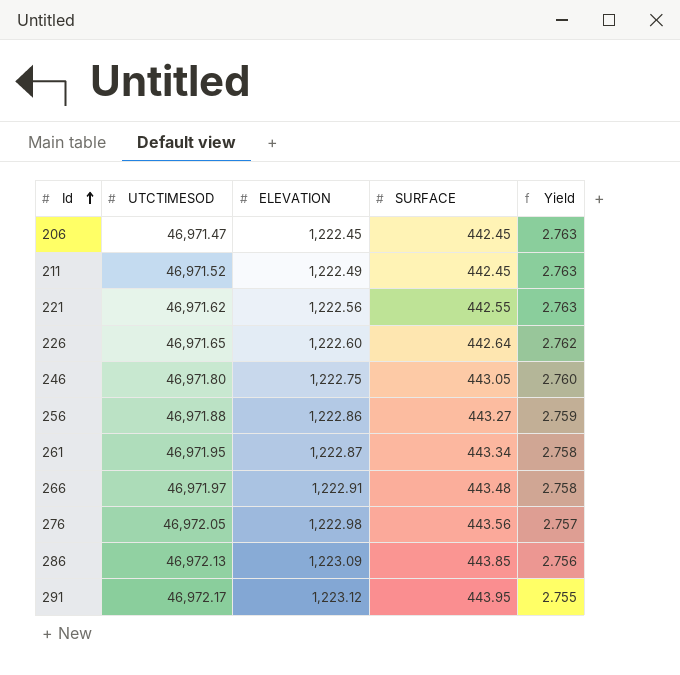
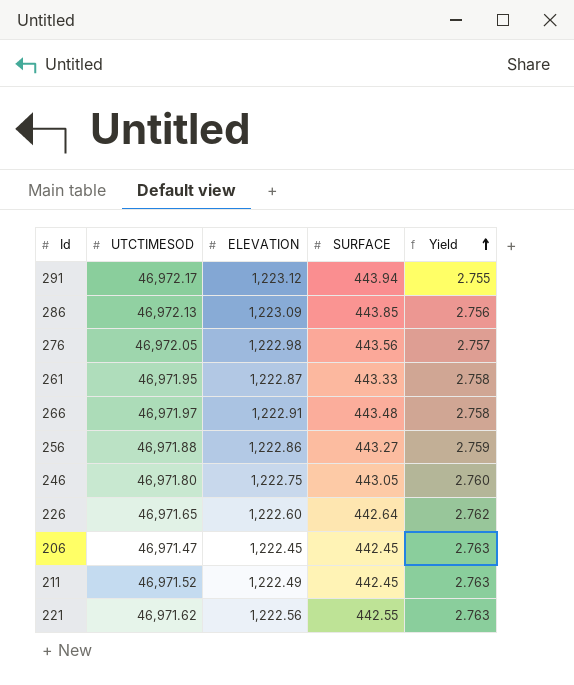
row order: Id ascending -> Yield ascending
291 | SURFACE: 443.95 -> 443.94
261 | SURFACE: 443.34 -> 443.33

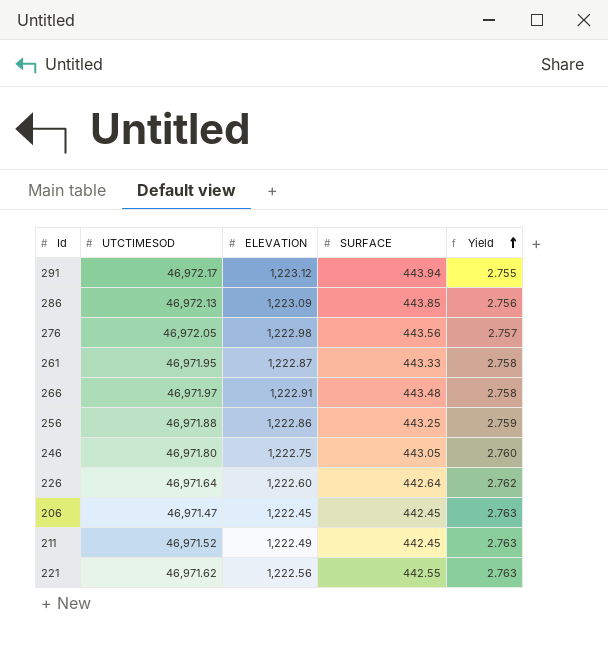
256 | SURFACE: 443.27 -> 443.25
226 | UTCTIMESOD: 46,971.65 -> 46,971.64

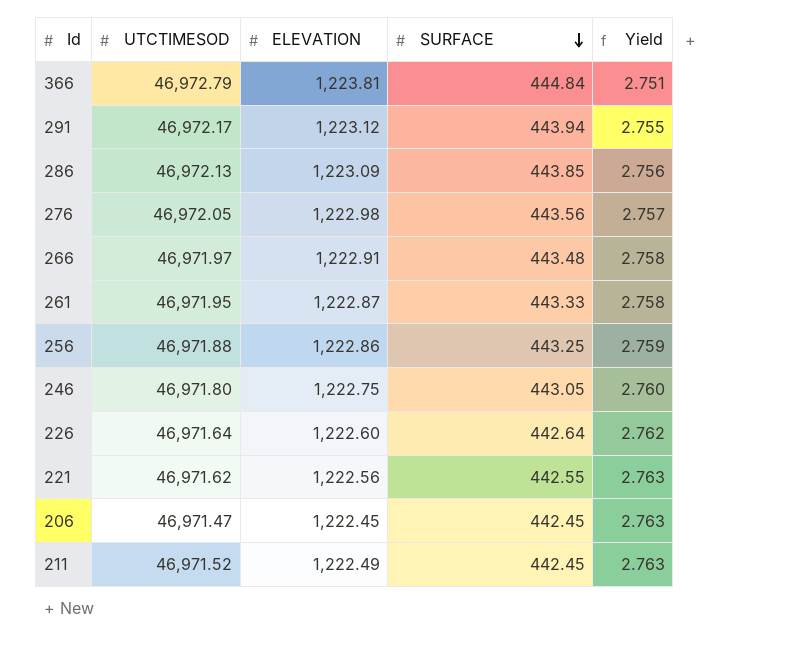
row order: Yield ascending -> SURFACE descending
row 366: none -> 46,972.79 | 1,223.81 | 444.84 | 2.751

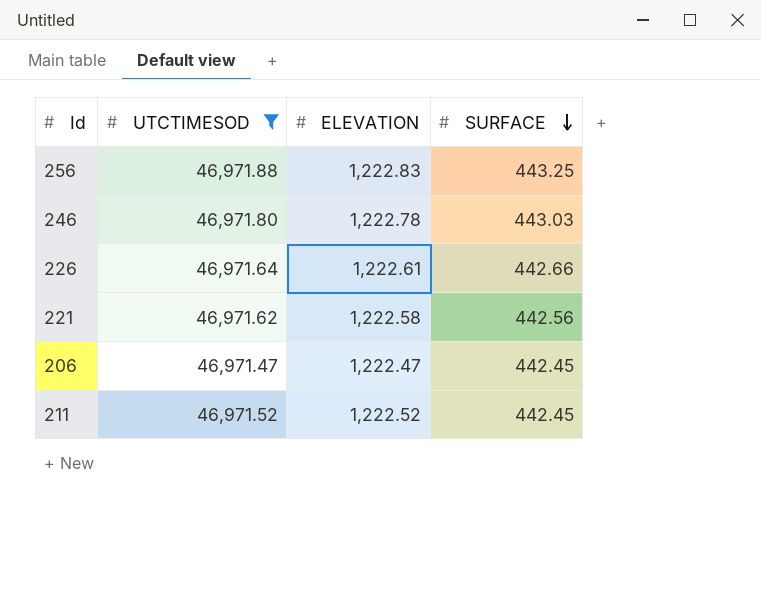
filter: none -> UTCTIMESOD <= 46,971.88
column Yield | formula: [ELEVATION] / [SURFACE] -> none
256 | ELEVATION: 1,222.86 -> 1,222.83
246 | ELEVATION: 1,222.75 -> 1,222.78
246 | SURFACE: 443.05 -> 443.03
226 | ELEVATION: 1,222.60 -> 1,222.61
226 | SURFACE: 442.64 -> 442.66
221 | ELEVATION: 1,222.56 -> 1,222.58
221 | SURFACE: 442.55 -> 442.56
206 | ELEVATION: 1,222.45 -> 1,222.47
211 | ELEVATION: 1,222.49 -> 1,222.52

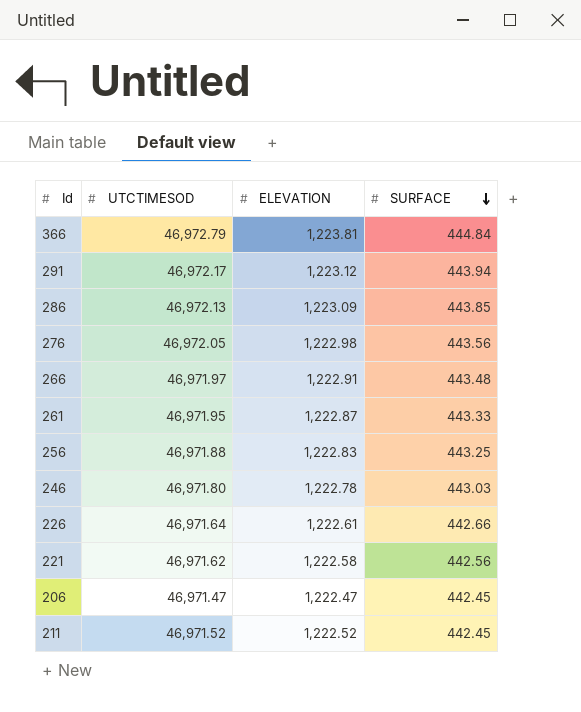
filter: UTCTIMESOD <= 46,971.88 -> none

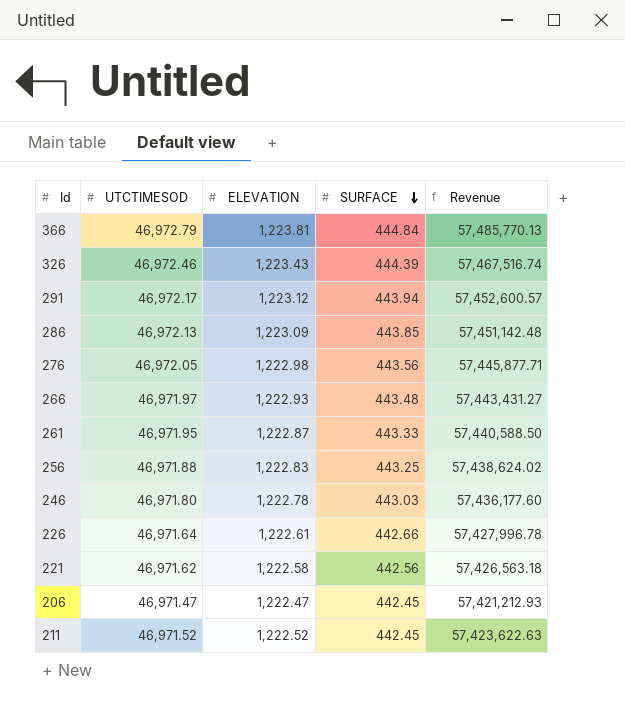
column Revenue | formula: none -> [UTCTIMESOD] * [ELEVATION]
row 326: none -> 46,972.46 | 1,223.43 | 444.39 | 57,467,516.74
266 | ELEVATION: 1,222.91 -> 1,222.93

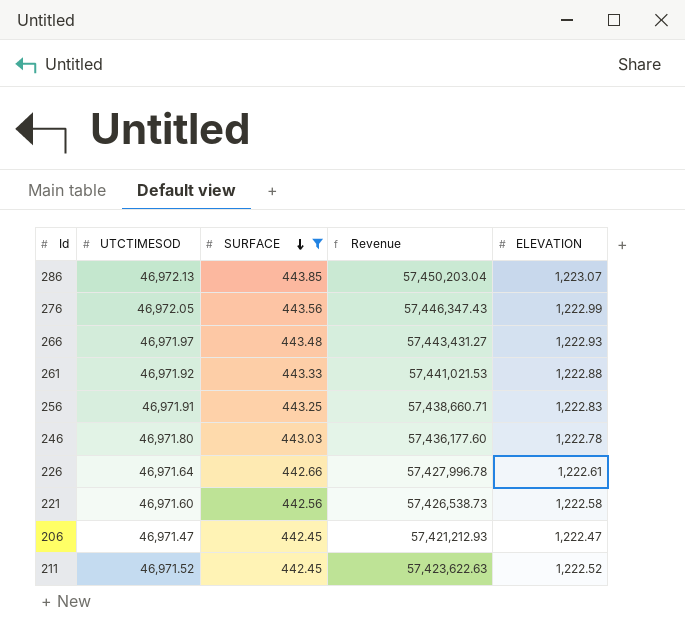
filter: none -> SURFACE <= 443.85
column ELEVATION | position: 3 -> 5
286 | Revenue: 57,451,142.48 -> 57,450,203.04
286 | ELEVATION: 1,223.09 -> 1,223.07
276 | Revenue: 57,445,877.71 -> 57,446,347.43
276 | ELEVATION: 1,222.98 -> 1,222.99
261 | UTCTIMESOD: 46,971.95 -> 46,971.92
261 | Revenue: 57,440,588.50 -> 57,441,021.53
261 | ELEVATION: 1,222.87 -> 1,222.88
256 | UTCTIMESOD: 46,971.88 -> 46,971.91
256 | Revenue: 57,438,624.02 -> 57,438,660.71
221 | UTCTIMESOD: 46,971.62 -> 46,971.60
221 | Revenue: 57,426,563.18 -> 57,426,538.73

